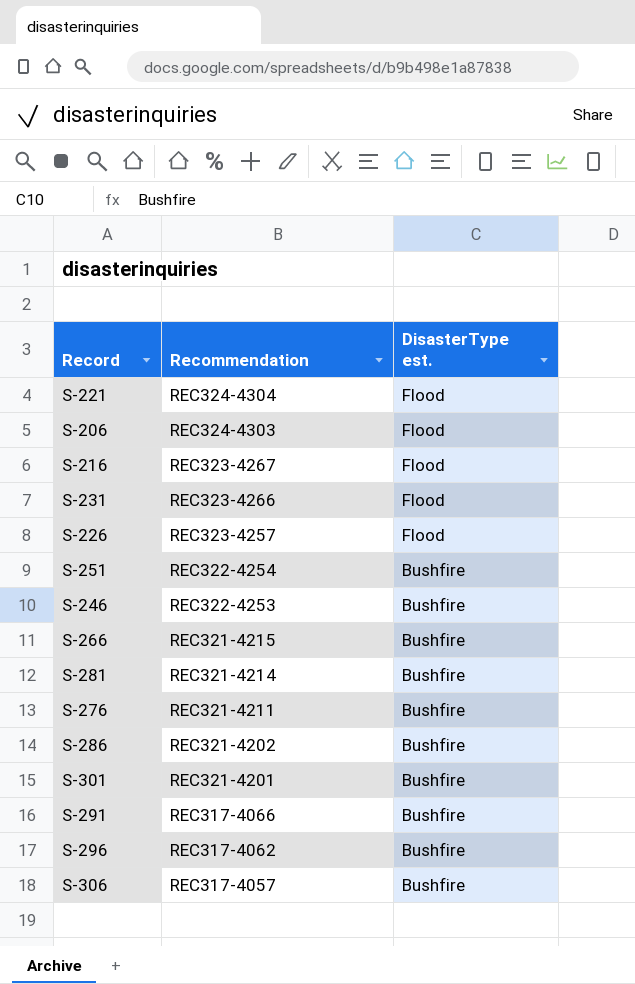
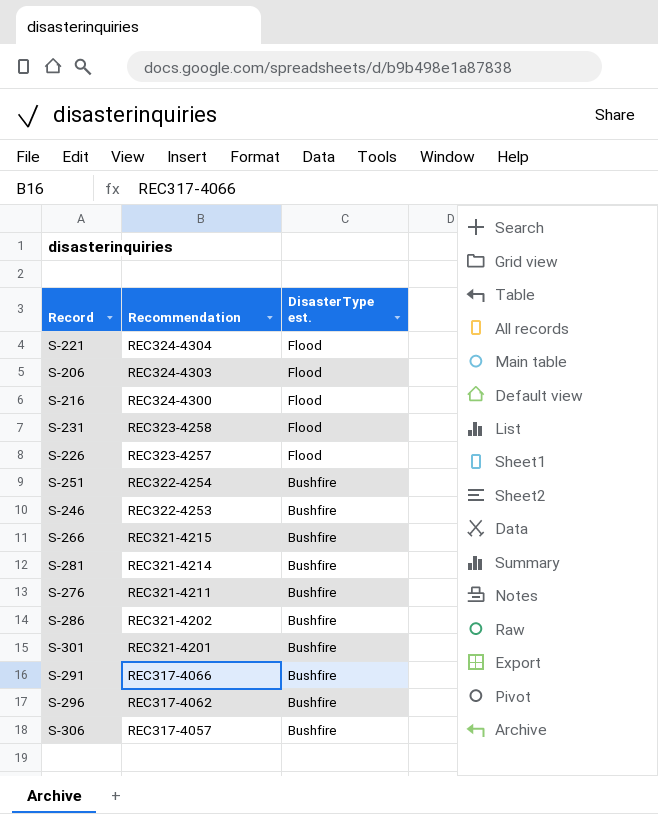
S-216 | Recommendation: REC323-4267 -> REC324-4300
S-231 | Recommendation: REC323-4266 -> REC323-4258

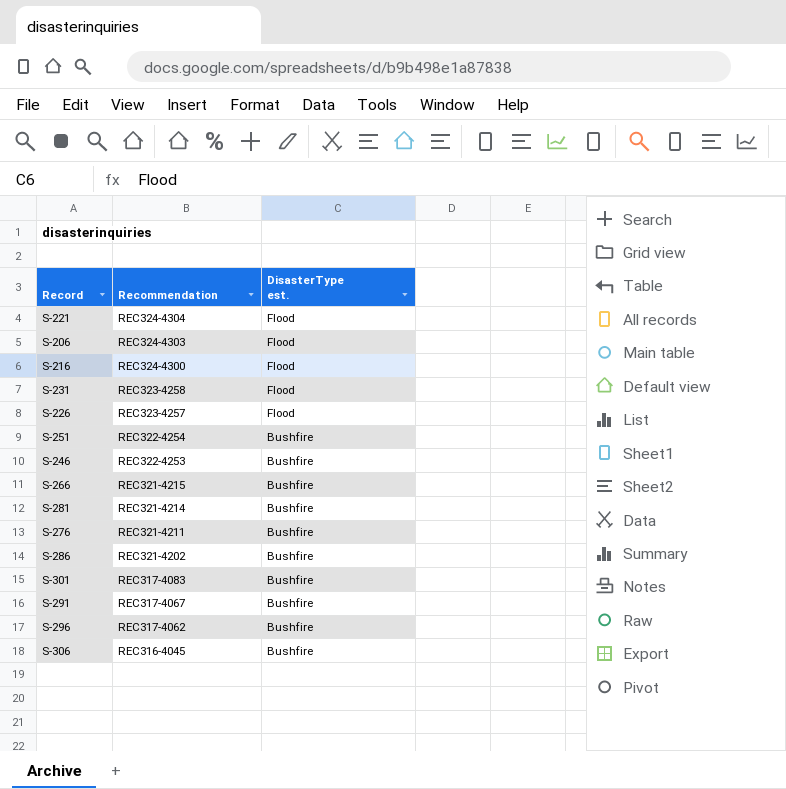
S-301 | Recommendation: REC321-4201 -> REC317-4083
S-291 | Recommendation: REC317-4066 -> REC317-4067
S-306 | Recommendation: REC317-4057 -> REC316-4045

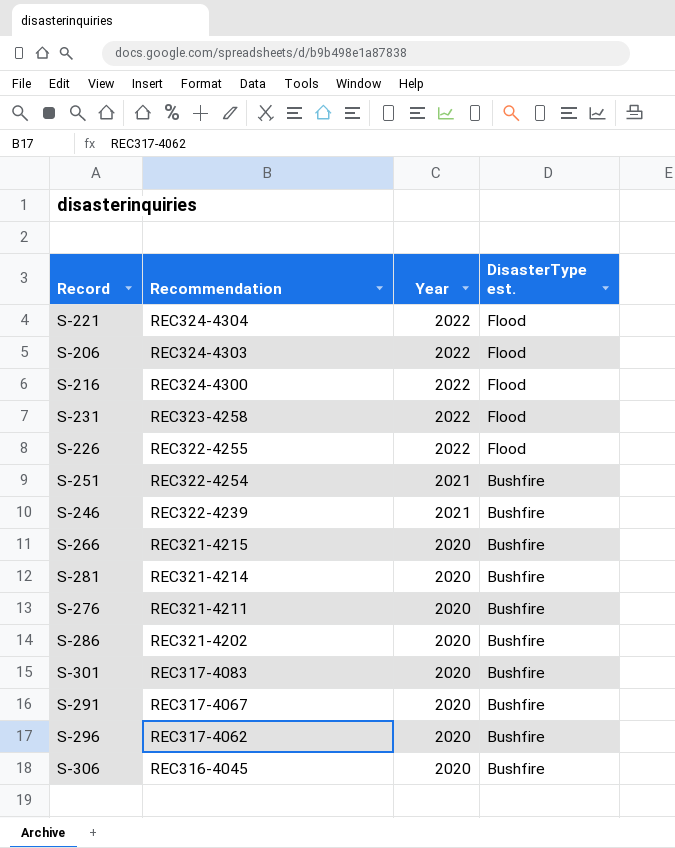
column Year | position: none -> 3
S-226 | Recommendation: REC323-4257 -> REC322-4255
S-246 | Recommendation: REC322-4253 -> REC322-4239

